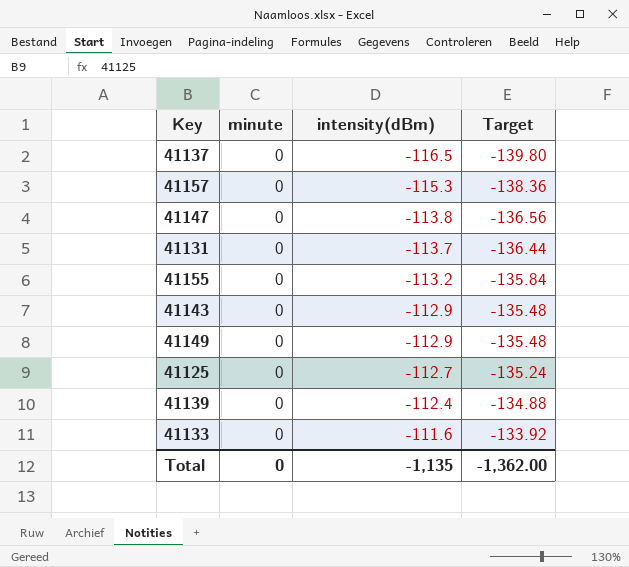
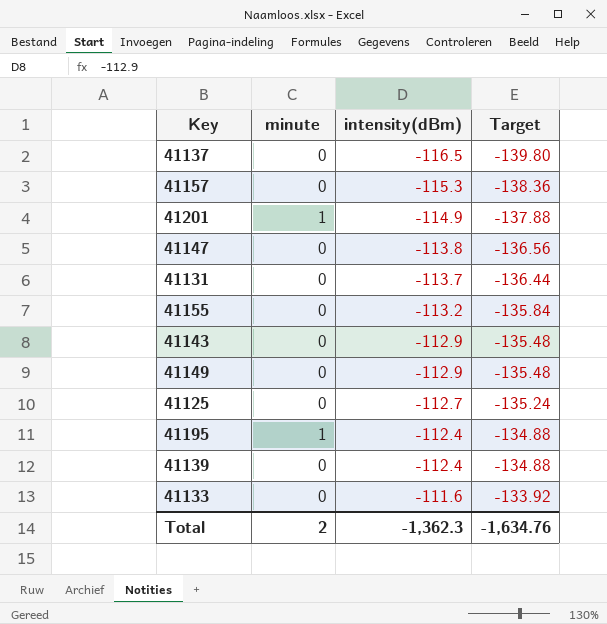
row 41201: none -> 1 | -114.9 | -137.88
row 41195: none -> 1 | -112.4 | -134.88
Total | minute: 0 -> 2
Total | intensity(dBm): -1,135 -> -1,362.3
Total | Target: -1,362.00 -> -1,634.76

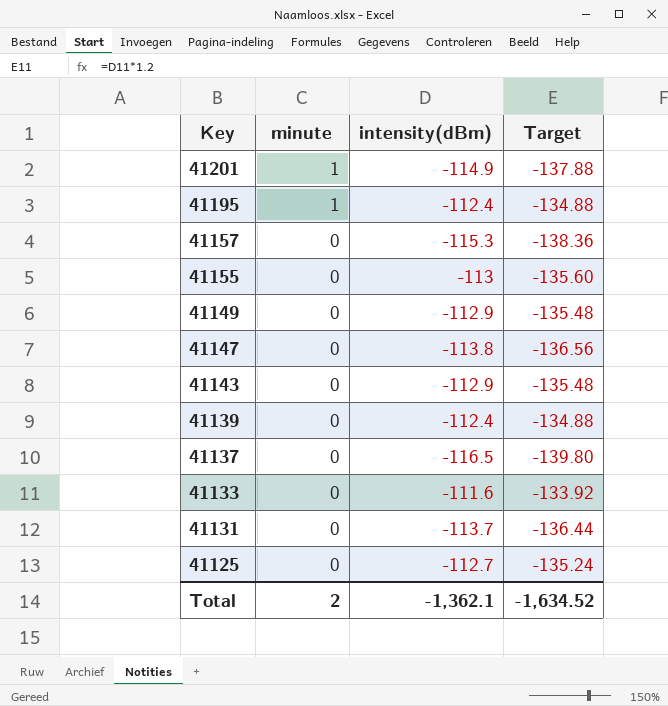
row order: intensity(dBm) ascending -> Key descending
41155 | intensity(dBm): -113.2 -> -113
41155 | Target: -135.84 -> -135.60
Total | intensity(dBm): -1,362.3 -> -1,362.1
Total | Target: -1,634.76 -> -1,634.52

